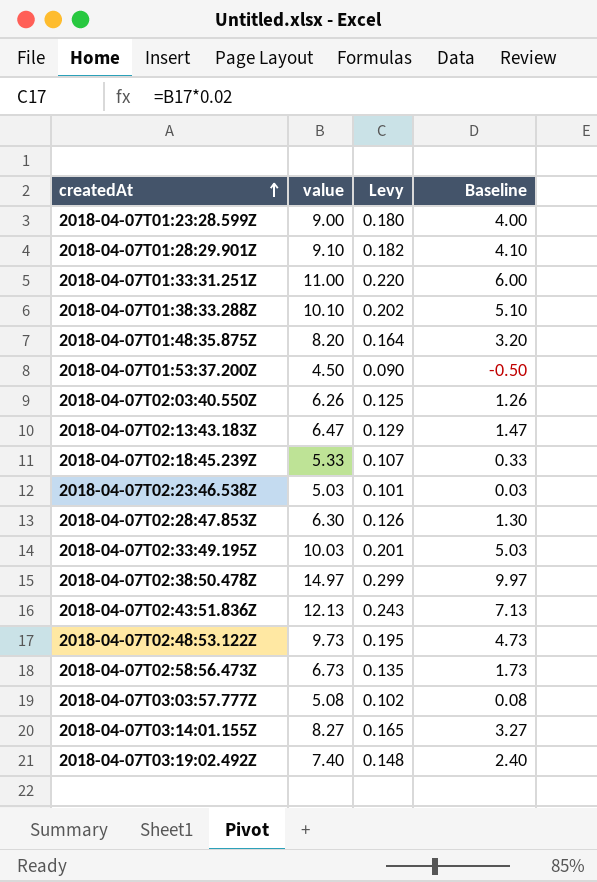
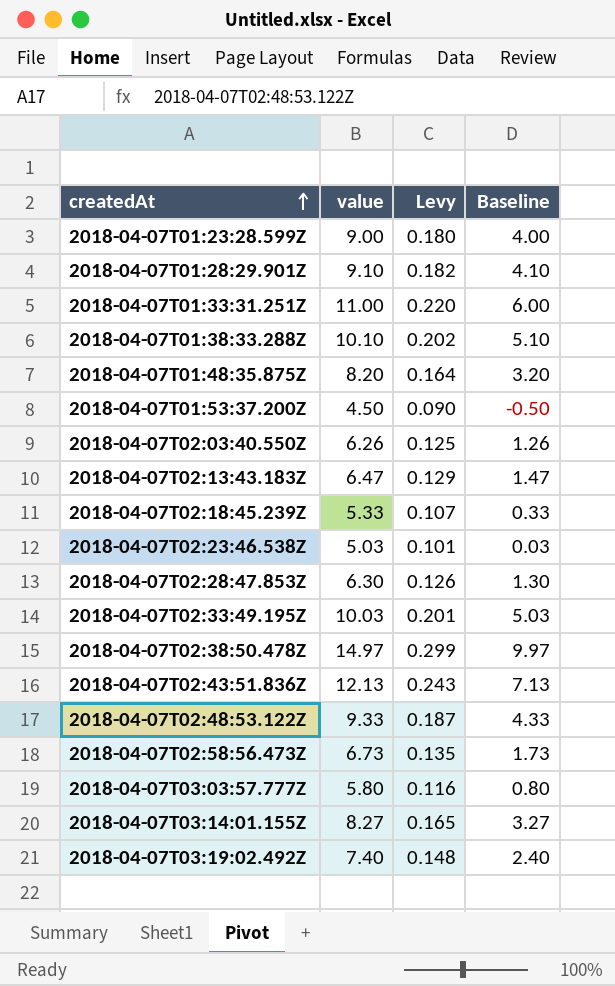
2018-04-07T02:48:53.122Z | value: 9.73 -> 9.33
2018-04-07T02:48:53.122Z | Levy: 0.195 -> 0.187
2018-04-07T02:48:53.122Z | Baseline: 4.73 -> 4.33
2018-04-07T03:03:57.777Z | value: 5.08 -> 5.80
2018-04-07T03:03:57.777Z | Levy: 0.102 -> 0.116
2018-04-07T03:03:57.777Z | Baseline: 0.08 -> 0.80

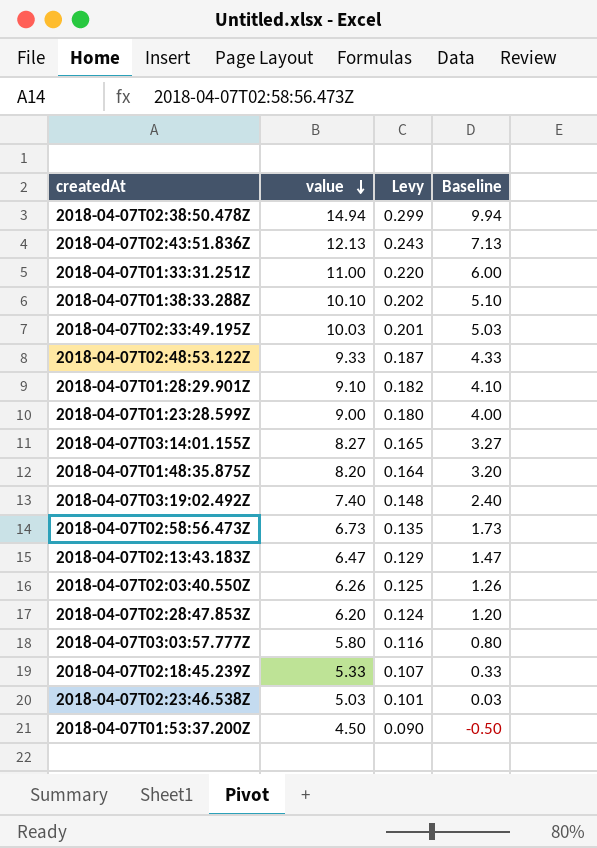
row order: createdAt ascending -> value descending
2018-04-07T02:38:50.478Z | value: 14.97 -> 14.94
2018-04-07T02:38:50.478Z | Baseline: 9.97 -> 9.94
2018-04-07T02:28:47.853Z | value: 6.30 -> 6.20
2018-04-07T02:28:47.853Z | Levy: 0.126 -> 0.124
2018-04-07T02:28:47.853Z | Baseline: 1.30 -> 1.20

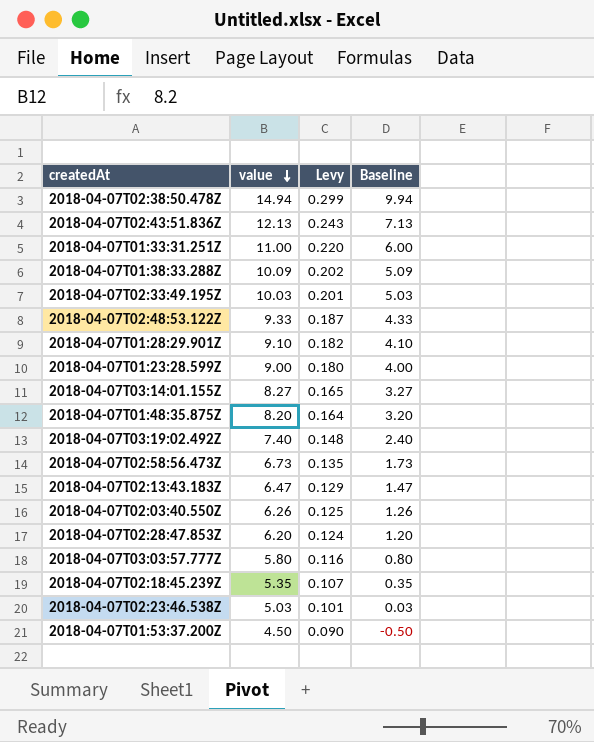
2018-04-07T01:38:33.288Z | value: 10.10 -> 10.09
2018-04-07T01:38:33.288Z | Baseline: 5.10 -> 5.09
2018-04-07T02:18:45.239Z | value: 5.33 -> 5.35
2018-04-07T02:18:45.239Z | Baseline: 0.33 -> 0.35

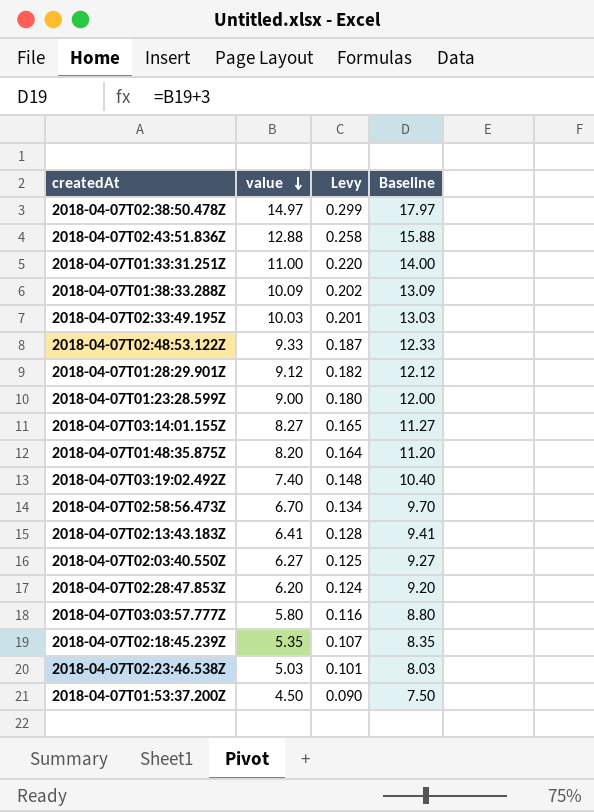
column Baseline | formula: [value] - 5 -> [value] + 3
2018-04-07T02:38:50.478Z | value: 14.94 -> 14.97
2018-04-07T02:43:51.836Z | value: 12.13 -> 12.88
2018-04-07T02:43:51.836Z | Levy: 0.243 -> 0.258
2018-04-07T01:28:29.901Z | value: 9.10 -> 9.12
2018-04-07T02:58:56.473Z | value: 6.73 -> 6.70
2018-04-07T02:58:56.473Z | Levy: 0.135 -> 0.134
2018-04-07T02:13:43.183Z | value: 6.47 -> 6.41
2018-04-07T02:13:43.183Z | Levy: 0.129 -> 0.128
2018-04-07T02:03:40.550Z | value: 6.26 -> 6.27

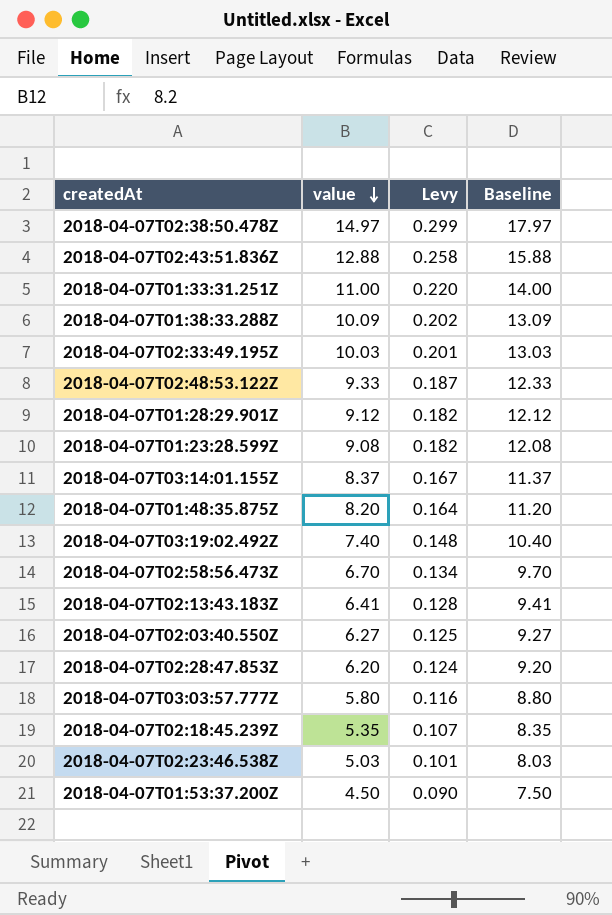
2018-04-07T01:23:28.599Z | value: 9.00 -> 9.08
2018-04-07T01:23:28.599Z | Levy: 0.180 -> 0.182
2018-04-07T01:23:28.599Z | Baseline: 12.00 -> 12.08
2018-04-07T03:14:01.155Z | value: 8.27 -> 8.37
2018-04-07T03:14:01.155Z | Levy: 0.165 -> 0.167
2018-04-07T03:14:01.155Z | Baseline: 11.27 -> 11.37

